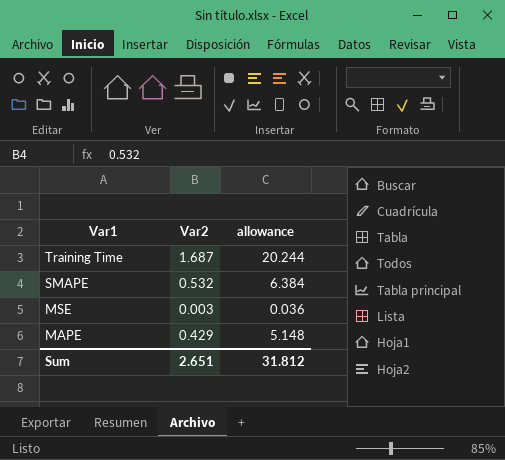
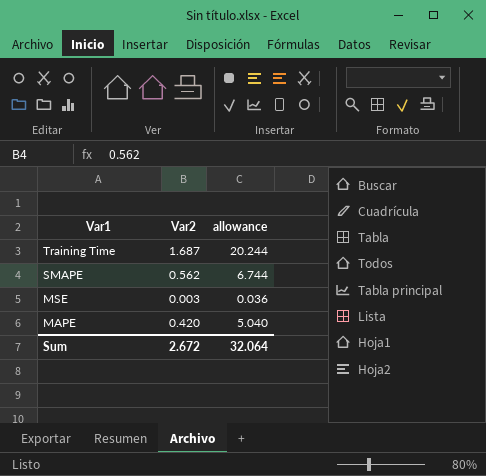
SMAPE | Var2: 0.532 -> 0.562
SMAPE | allowance: 6.384 -> 6.744
MAPE | Var2: 0.429 -> 0.420
MAPE | allowance: 5.148 -> 5.040
Sum | Var2: 2.651 -> 2.672
Sum | allowance: 31.812 -> 32.064

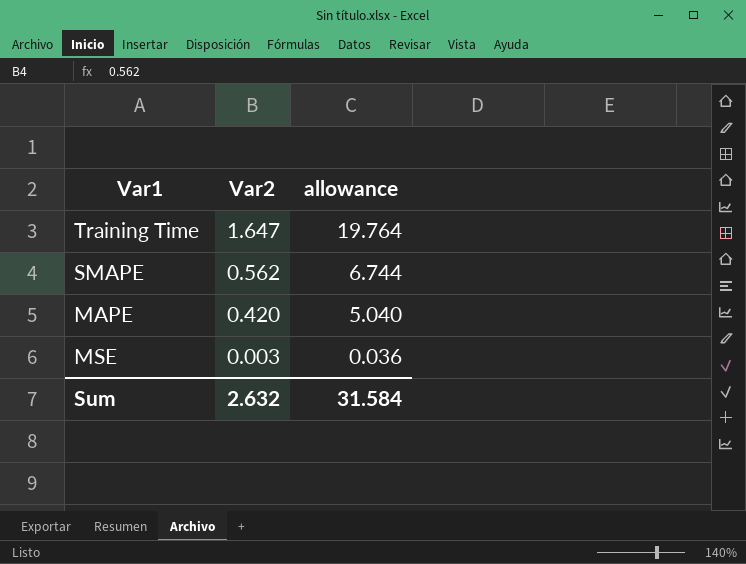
row order: Var1 descending -> Var2 descending
Training Time | Var2: 1.687 -> 1.647
Training Time | allowance: 20.244 -> 19.764
Sum | Var2: 2.672 -> 2.632
Sum | allowance: 32.064 -> 31.584

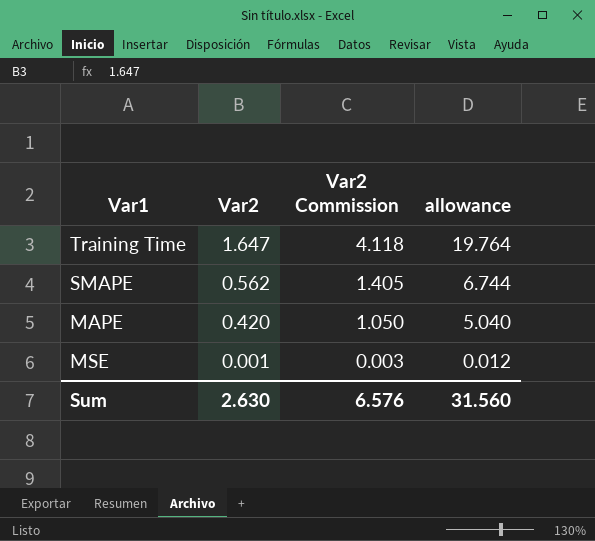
column Var2 Commission | formula: none -> [Var2] * 2.5
MSE | Var2: 0.003 -> 0.001
MSE | allowance: 0.036 -> 0.012
Sum | Var2: 2.632 -> 2.630
Sum | allowance: 31.584 -> 31.560

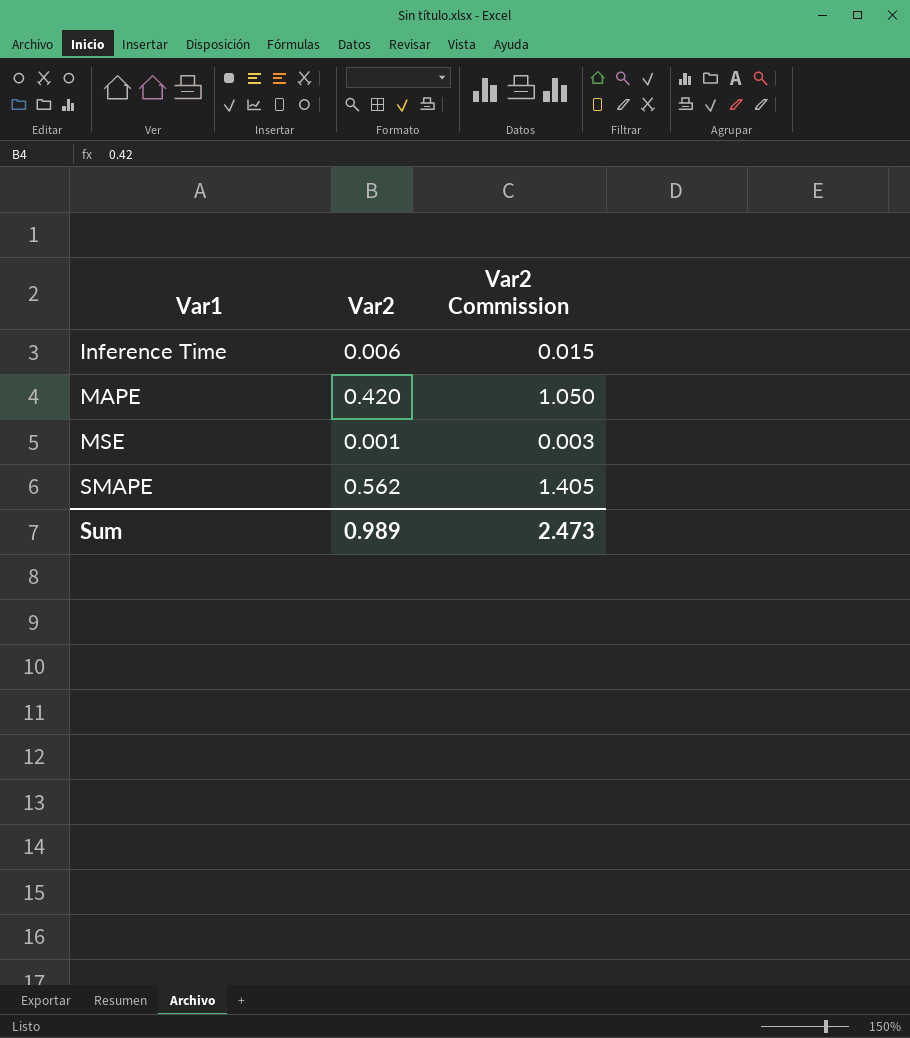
row order: Var2 descending -> Var1 ascending
column allowance | formula: [Var2] * 12 -> none
row Training Time: 1.647 | 4.118 | 19.764 -> none
row Inference Time: none -> 0.006 | 0.015
Sum | Var2: 2.630 -> 0.989
Sum | Var2 Commission: 6.576 -> 2.473

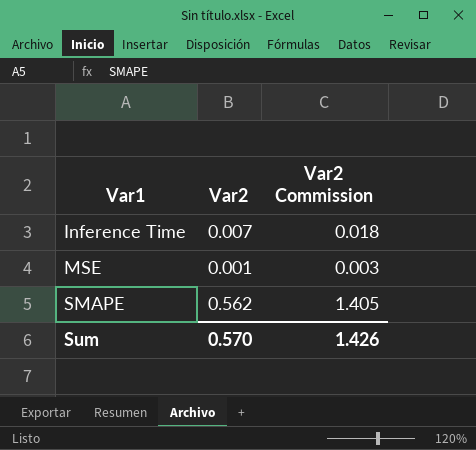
row MAPE: 0.420 | 1.050 -> none
Inference Time | Var2: 0.006 -> 0.007
Inference Time | Var2 Commission: 0.015 -> 0.018
Sum | Var2: 0.989 -> 0.570
Sum | Var2 Commission: 2.473 -> 1.426

